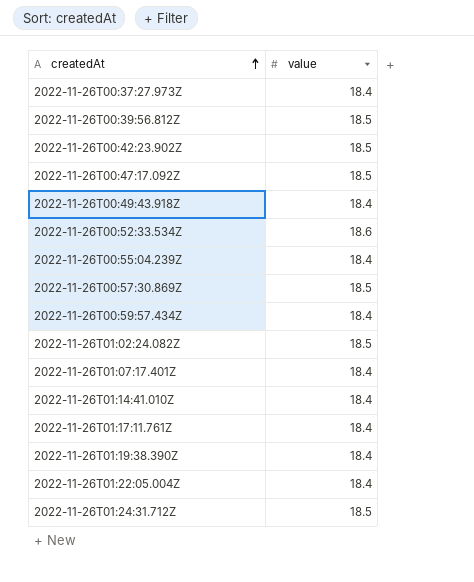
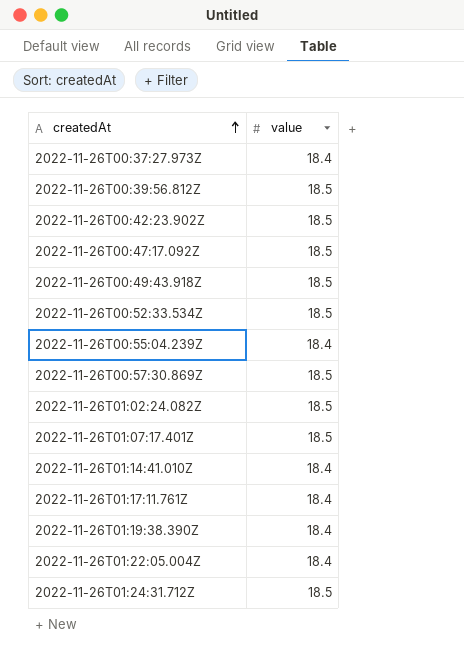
row 2022-11-26T00:59:57.434Z: 18.4 -> none
2022-11-26T00:49:43.918Z | value: 18.4 -> 18.5
2022-11-26T00:52:33.534Z | value: 18.6 -> 18.5
2022-11-26T01:07:17.401Z | value: 18.4 -> 18.5

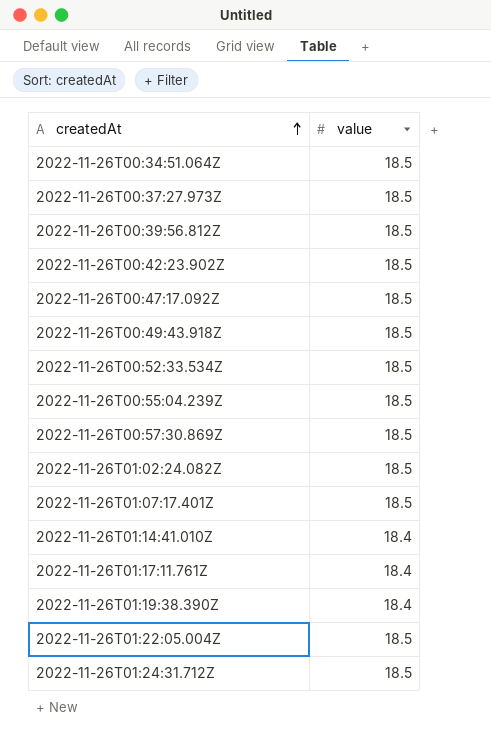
row 2022-11-26T00:34:51.064Z: none -> 18.5
2022-11-26T00:37:27.973Z | value: 18.4 -> 18.5
2022-11-26T00:55:04.239Z | value: 18.4 -> 18.5
2022-11-26T01:22:05.004Z | value: 18.4 -> 18.5

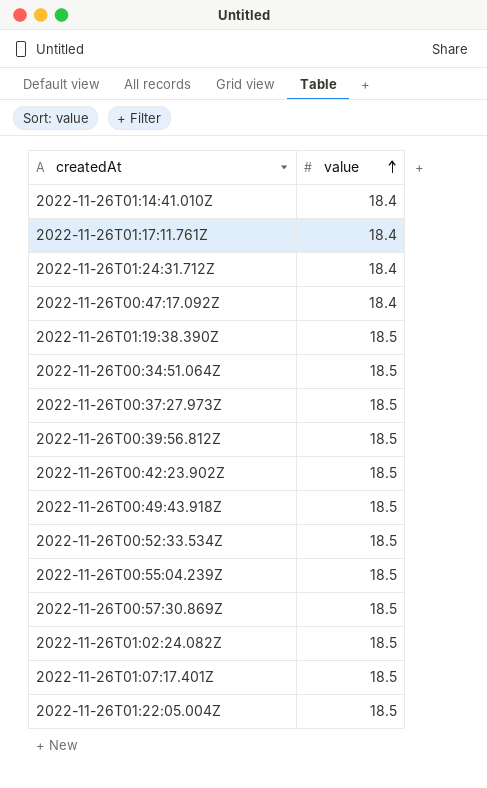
row order: createdAt ascending -> value ascending
2022-11-26T01:24:31.712Z | value: 18.5 -> 18.4
2022-11-26T00:47:17.092Z | value: 18.5 -> 18.4
2022-11-26T01:19:38.390Z | value: 18.4 -> 18.5

